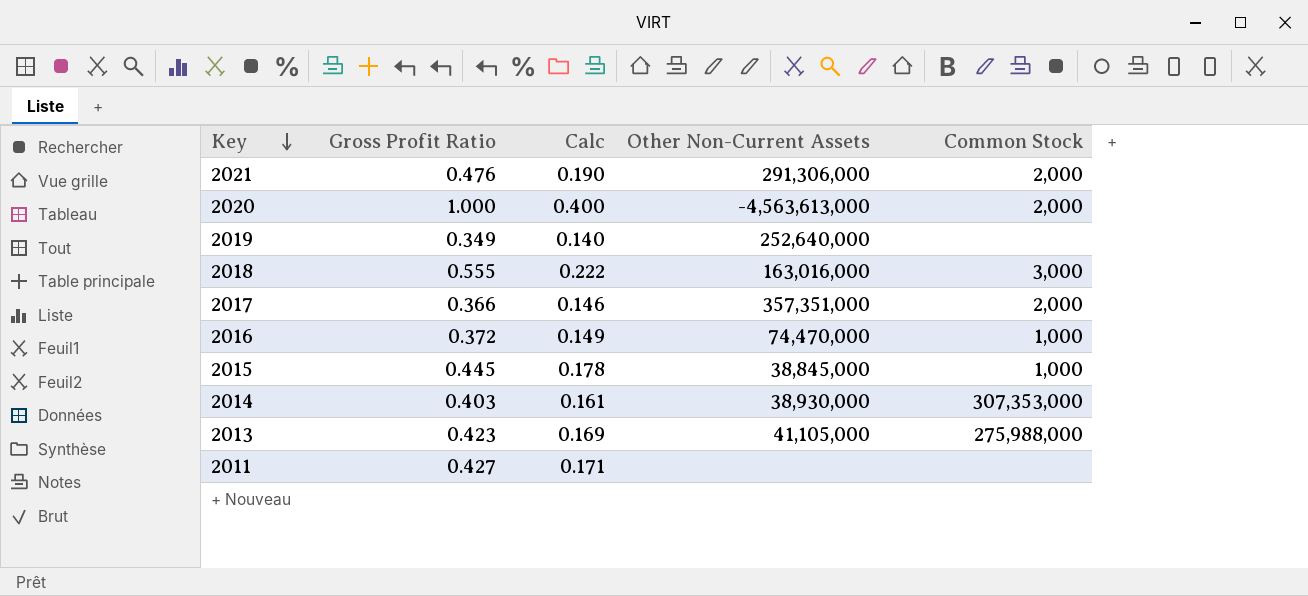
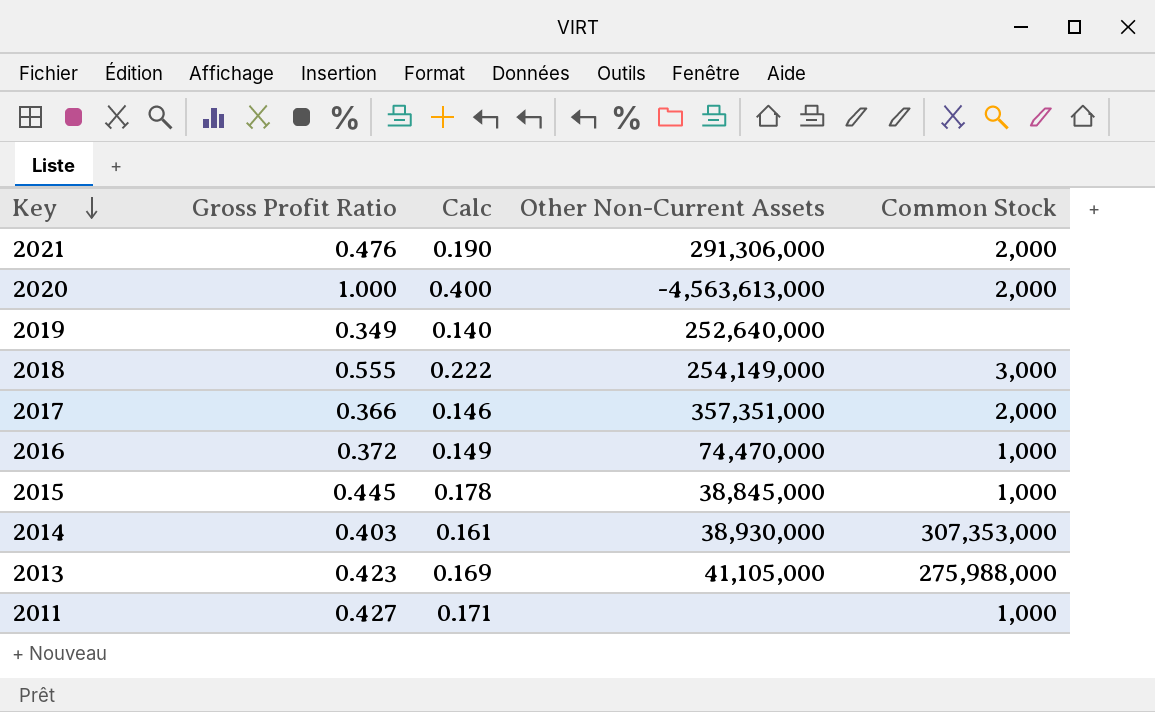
2018 | Other Non-Current Assets: 163,016,000 -> 254,149,000
2011 | Common Stock: none -> 1,000

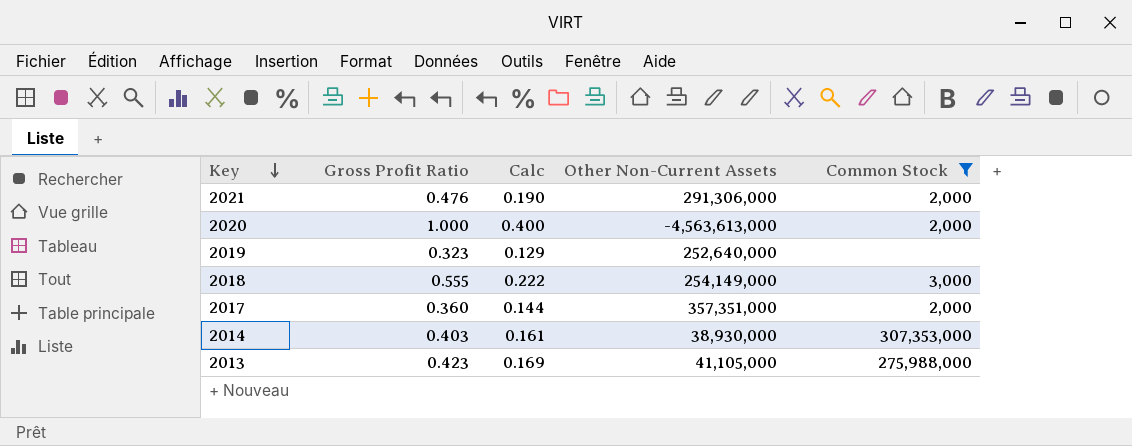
filter: none -> Common Stock != 1,000
2019 | Gross Profit Ratio: 0.349 -> 0.323
2019 | Calc: 0.140 -> 0.129
2017 | Gross Profit Ratio: 0.366 -> 0.360
2017 | Calc: 0.146 -> 0.144

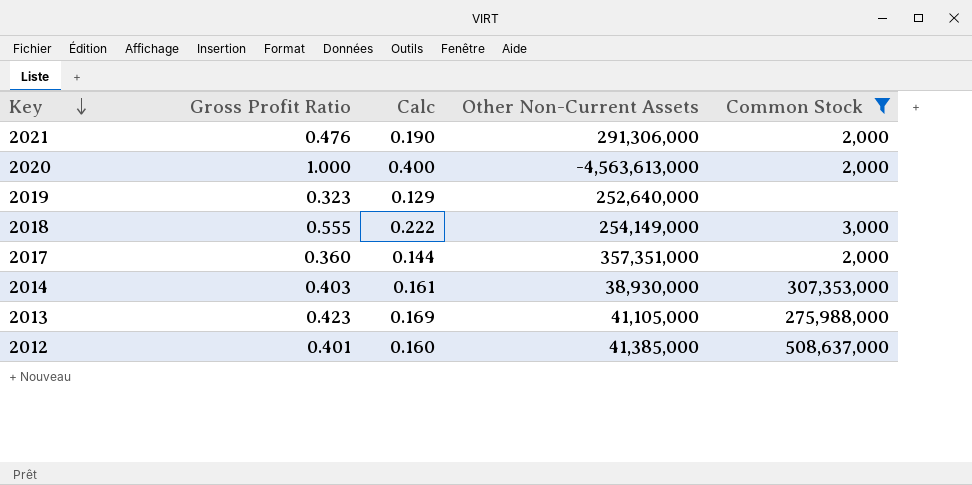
row 2012: none -> 0.401 | 0.160 | 41,385,000 | 508,637,000

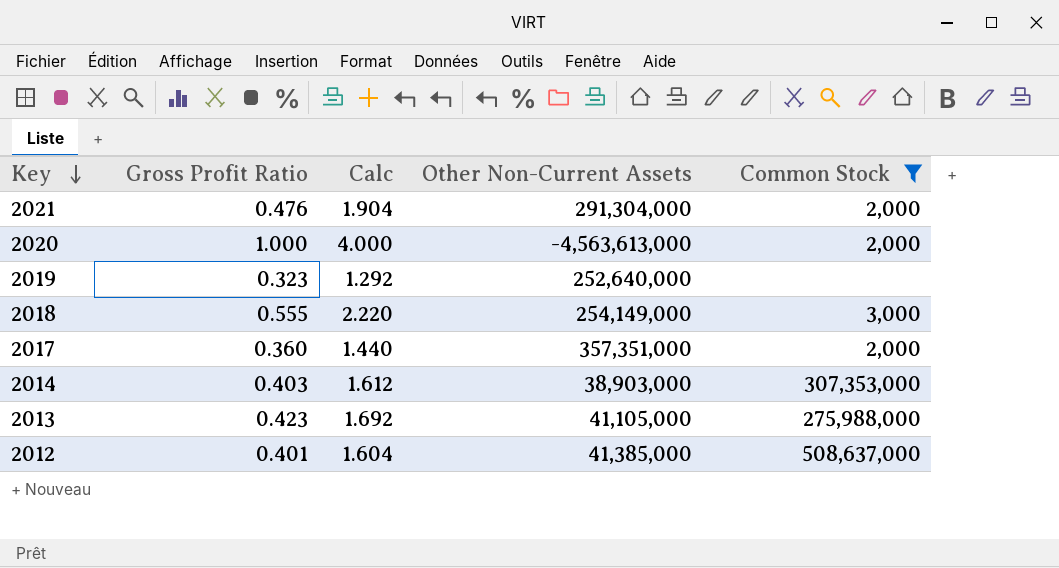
column Calc | formula: [Gross Profit Ratio] * 0.4 -> [Gross Profit Ratio] * 4
2021 | Other Non-Current Assets: 291,306,000 -> 291,304,000
2014 | Other Non-Current Assets: 38,930,000 -> 38,903,000

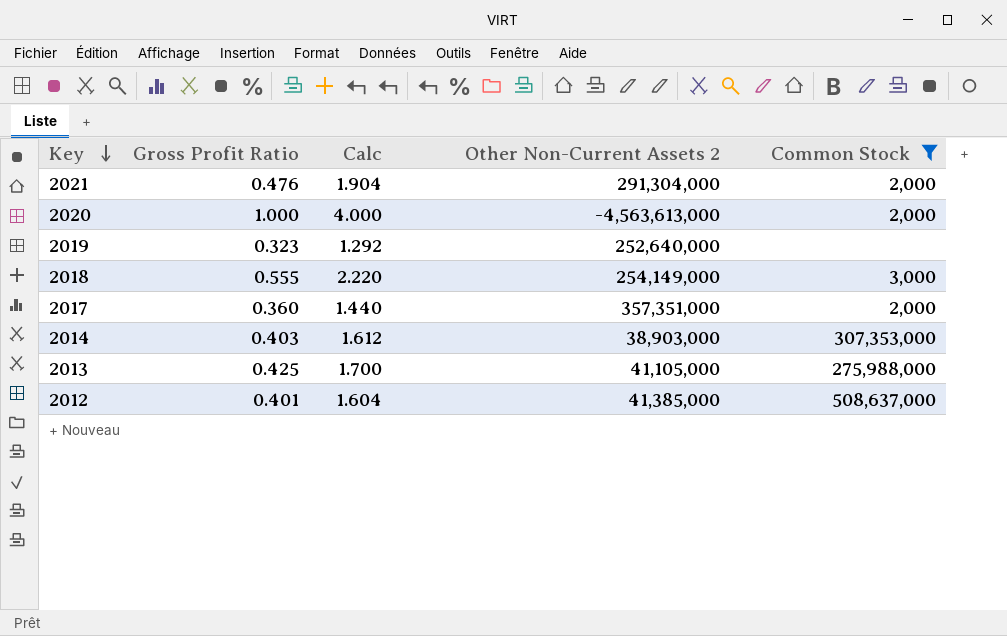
column name: Other Non-Current Assets -> Other Non-Current Assets 2
2013 | Gross Profit Ratio: 0.423 -> 0.425
2013 | Calc: 1.692 -> 1.700

